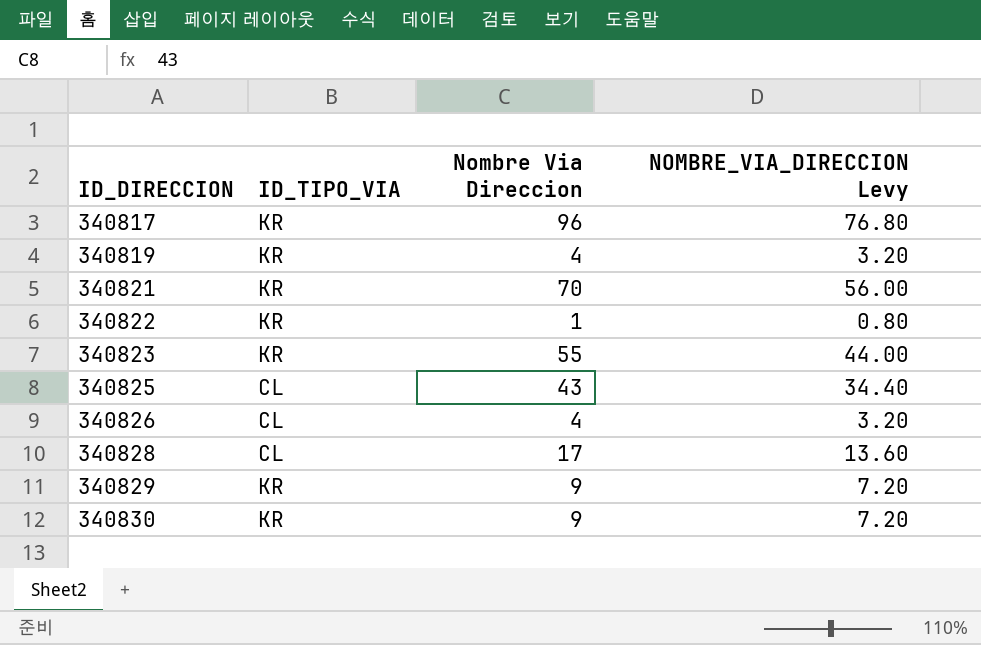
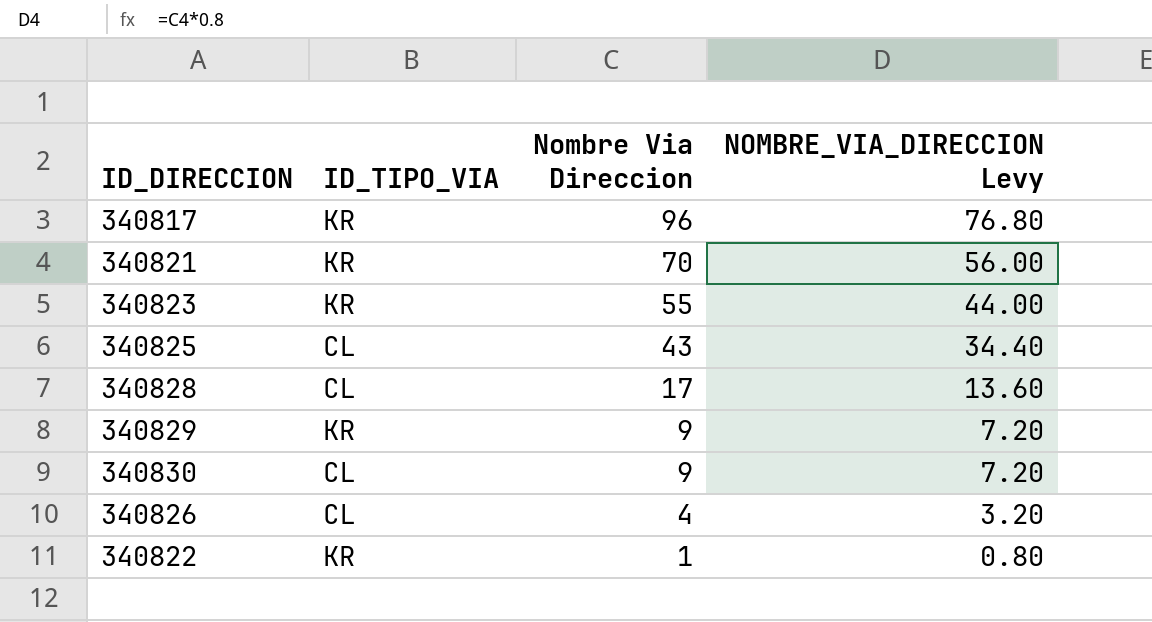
row order: ID_DIRECCION ascending -> Nombre Via Direccion descending
row 340819: KR | 4 | 3.20 -> none
340830 | ID_TIPO_VIA: KR -> CL

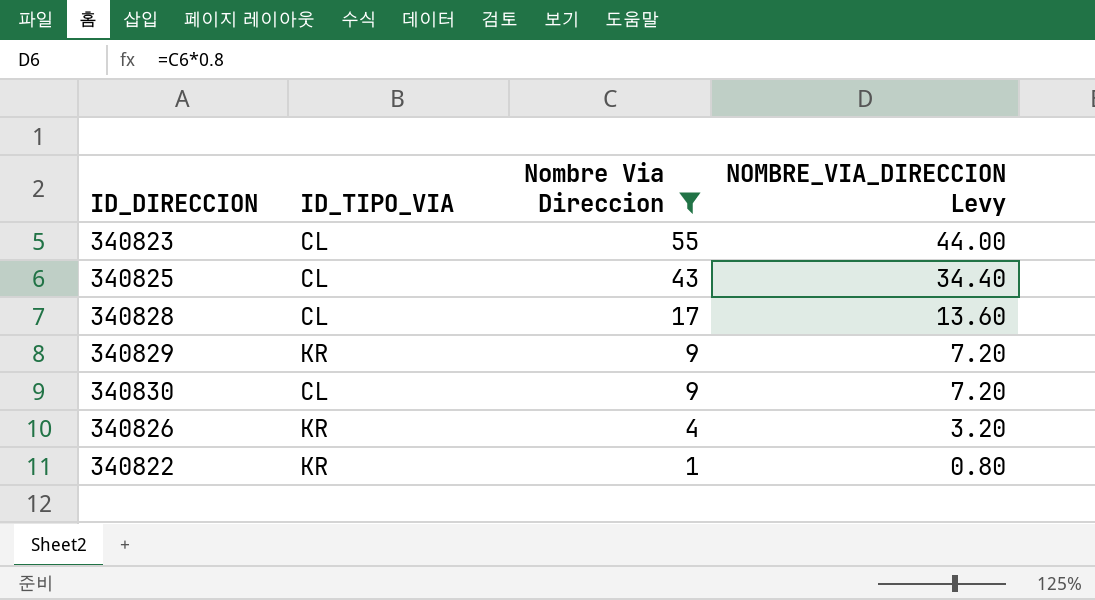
filter: none -> Nombre Via Direccion <= 55
340823 | ID_TIPO_VIA: KR -> CL
340826 | ID_TIPO_VIA: CL -> KR

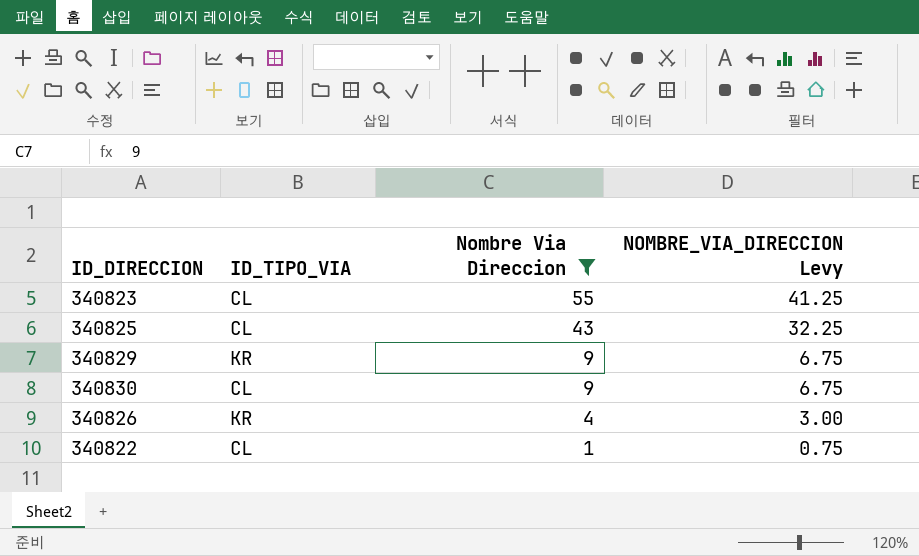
column NOMBRE_VIA_DIRECCION Levy | formula: [Nombre Via Direccion] * 0.8 -> [Nombre Via Direccion] * 0.75
row 340828: CL | 17 | 13.60 -> none
340822 | ID_TIPO_VIA: KR -> CL

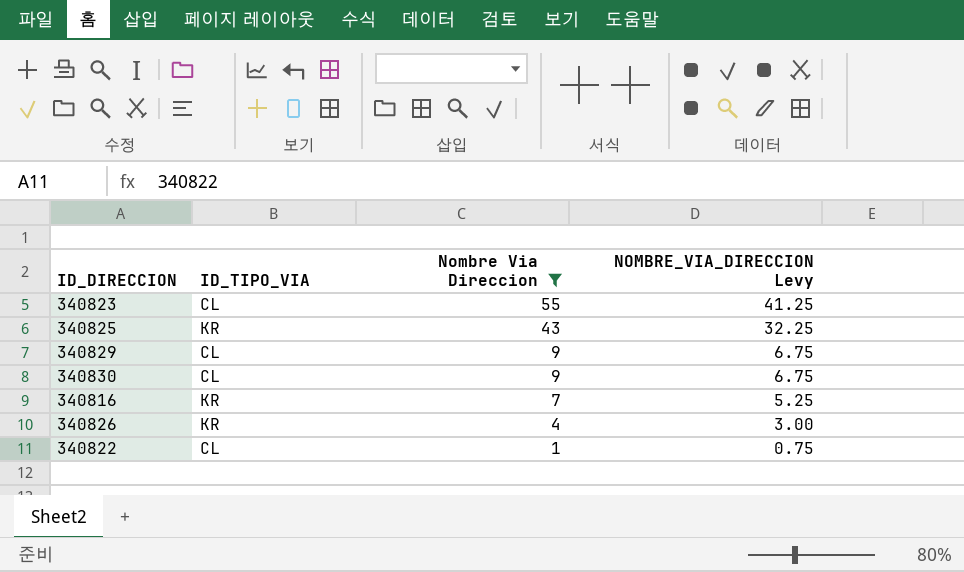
340825 | ID_TIPO_VIA: CL -> KR
340829 | ID_TIPO_VIA: KR -> CL
row 340816: none -> KR | 7 | 5.25

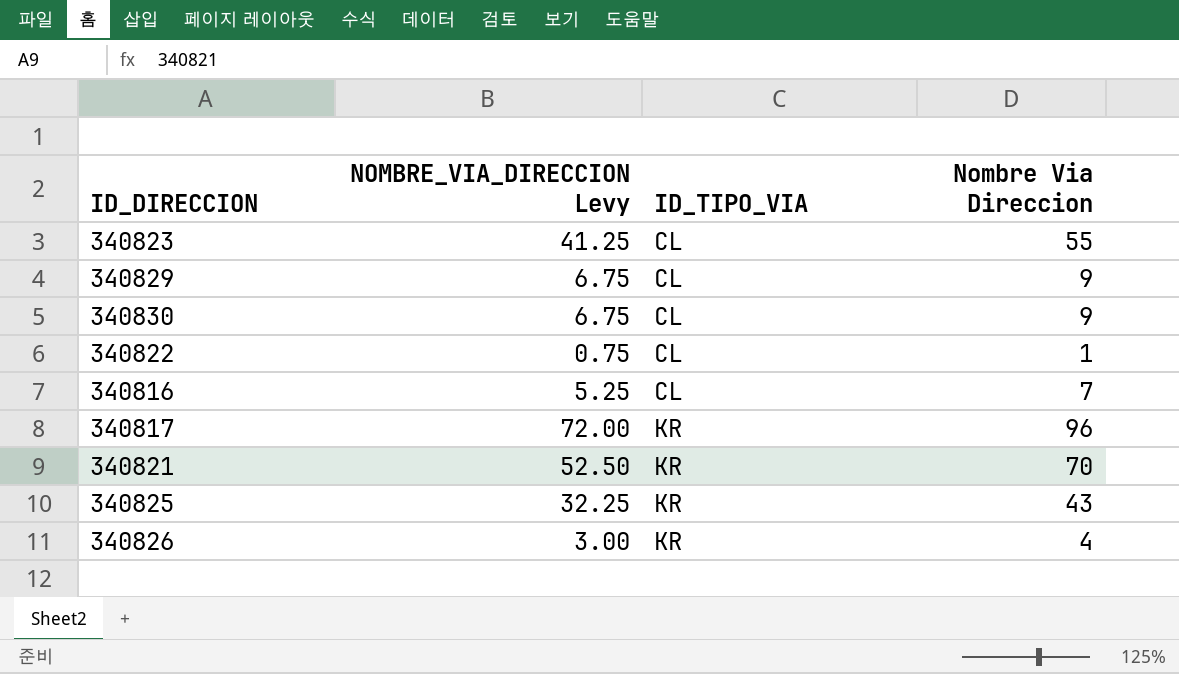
filter: Nombre Via Direccion <= 55 -> none
row order: Nombre Via Direccion descending -> ID_TIPO_VIA ascending
column NOMBRE_VIA_DIRECCION Levy | position: 4 -> 2
340816 | ID_TIPO_VIA: KR -> CL

